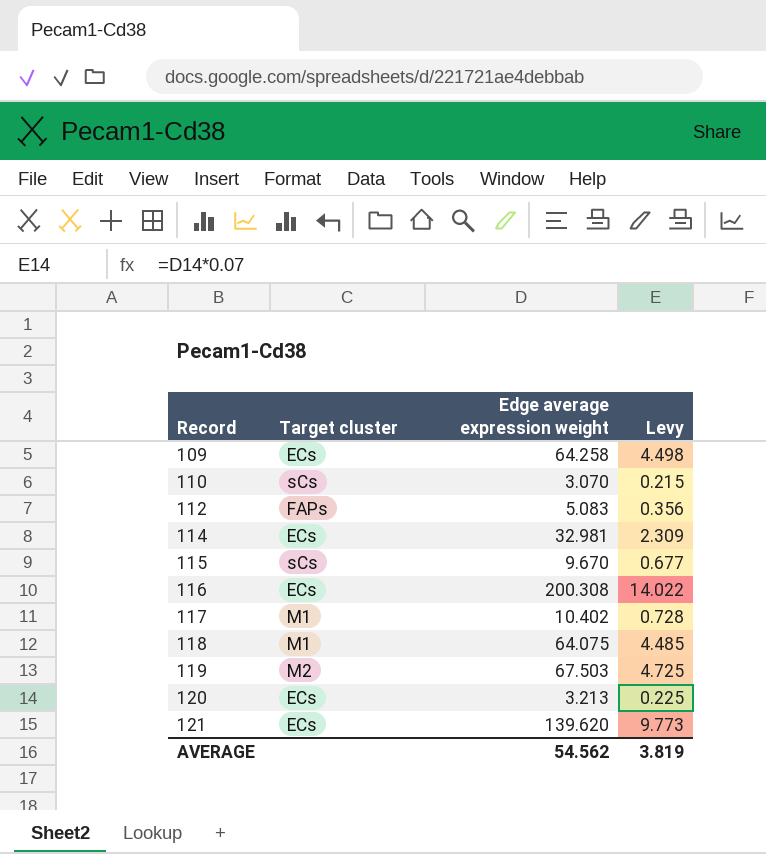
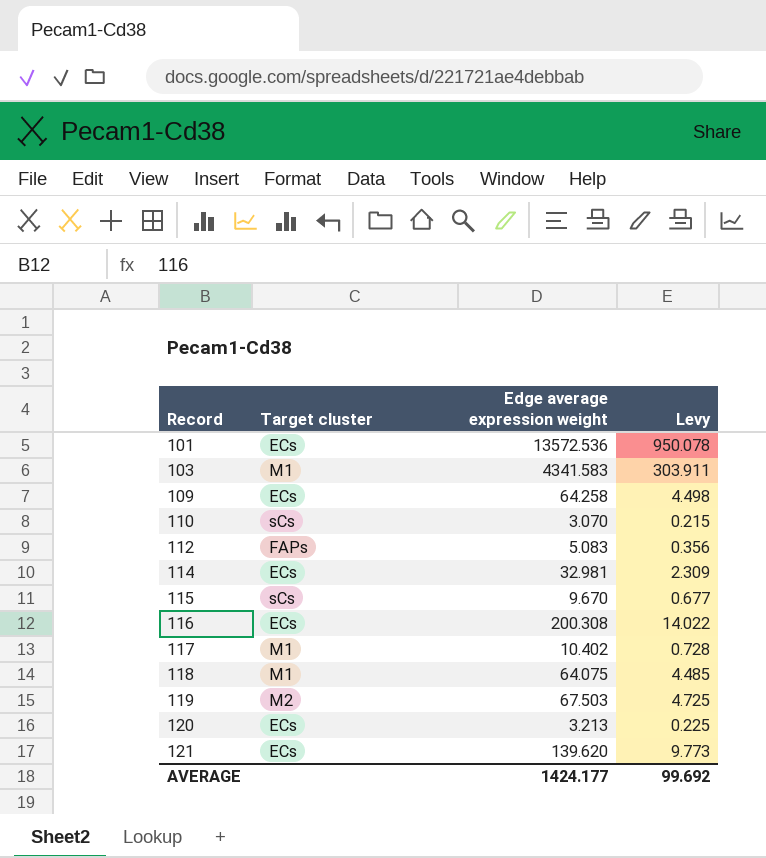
row 101: none -> ECs | 13572.536 | 950.078
row 103: none -> M1 | 4341.583 | 303.911
AVERAGE | Edge average expression weight: 54.562 -> 1424.177
AVERAGE | Levy: 3.819 -> 99.692

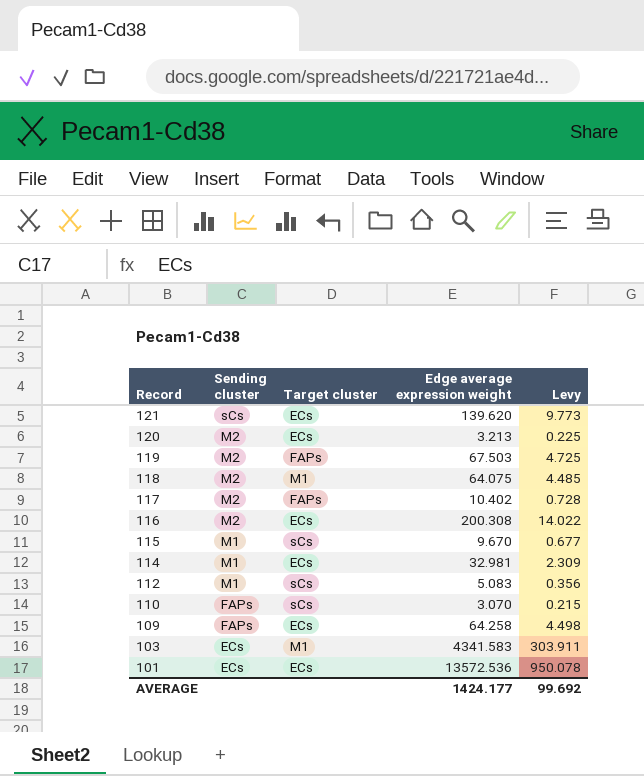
row order: Record ascending -> Record descending
column Sending cluster | position: none -> 2
119 | Target cluster: M2 -> FAPs
117 | Target cluster: M1 -> FAPs
112 | Target cluster: FAPs -> sCs

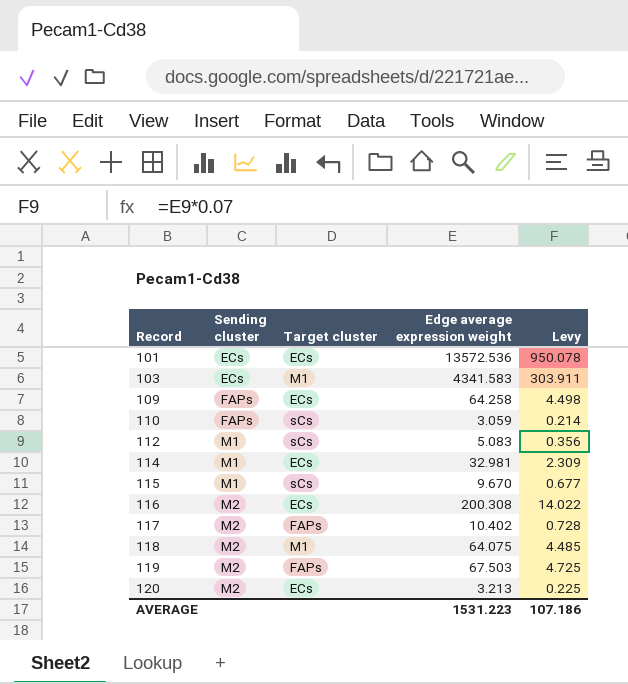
row order: Record descending -> Record ascending
row 121: sCs | ECs | 139.620 | 9.773 -> none
110 | Edge average expression weight: 3.070 -> 3.059
110 | Levy: 0.215 -> 0.214
AVERAGE | Edge average expression weight: 1424.177 -> 1531.223
AVERAGE | Levy: 99.692 -> 107.186

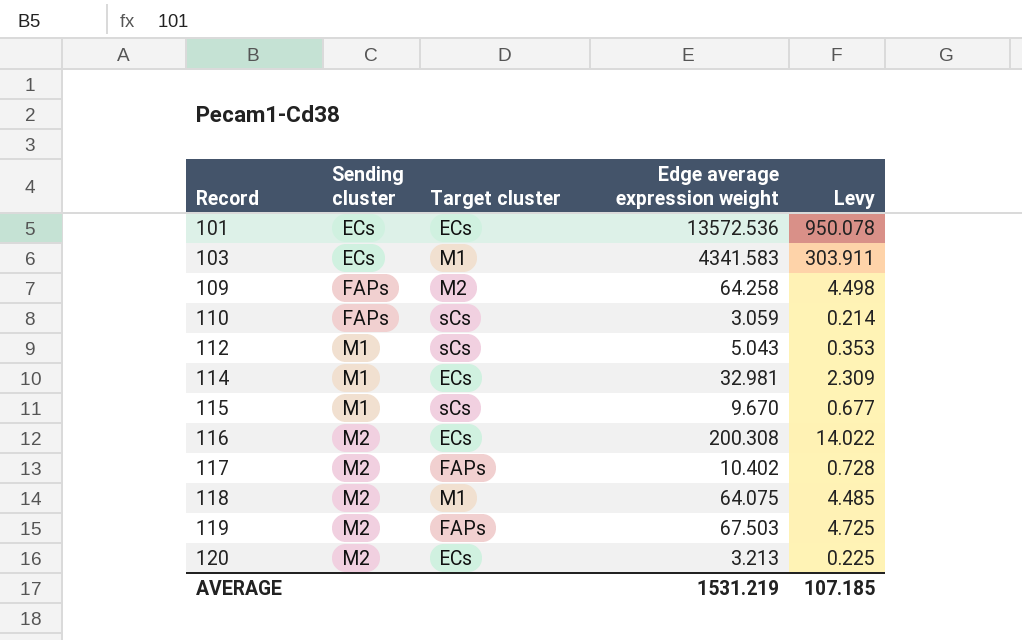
109 | Target cluster: ECs -> M2
112 | Edge average expression weight: 5.083 -> 5.043
112 | Levy: 0.356 -> 0.353
AVERAGE | Edge average expression weight: 1531.223 -> 1531.219
AVERAGE | Levy: 107.186 -> 107.185

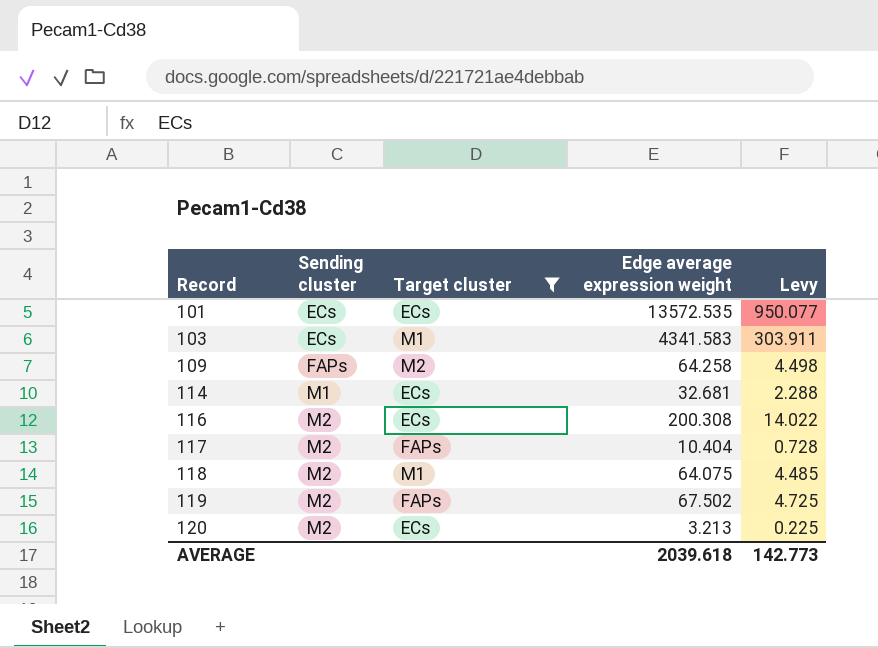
filter: none -> Target cluster != sCs
101 | Edge average expression weight: 13572.536 -> 13572.535
101 | Levy: 950.078 -> 950.077
114 | Edge average expression weight: 32.981 -> 32.681
114 | Levy: 2.309 -> 2.288
117 | Edge average expression weight: 10.402 -> 10.404
119 | Edge average expression weight: 67.503 -> 67.502
AVERAGE | Edge average expression weight: 1531.219 -> 2039.618
AVERAGE | Levy: 107.185 -> 142.773

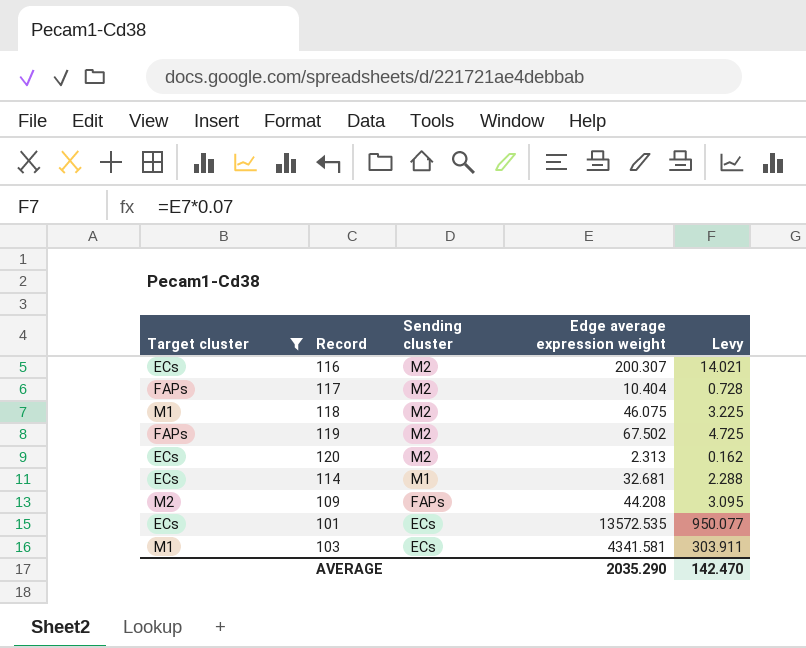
row order: Record ascending -> Sending cluster descending
column Target cluster | position: 3 -> 1
116 | Edge average expression weight: 200.308 -> 200.307
116 | Levy: 14.022 -> 14.021
118 | Edge average expression weight: 64.075 -> 46.075
118 | Levy: 4.485 -> 3.225
120 | Edge average expression weight: 3.213 -> 2.313
120 | Levy: 0.225 -> 0.162
109 | Edge average expression weight: 64.258 -> 44.208
109 | Levy: 4.498 -> 3.095
103 | Edge average expression weight: 4341.583 -> 4341.581
AVERAGE | Edge average expression weight: 2039.618 -> 2035.290
AVERAGE | Levy: 142.773 -> 142.470

